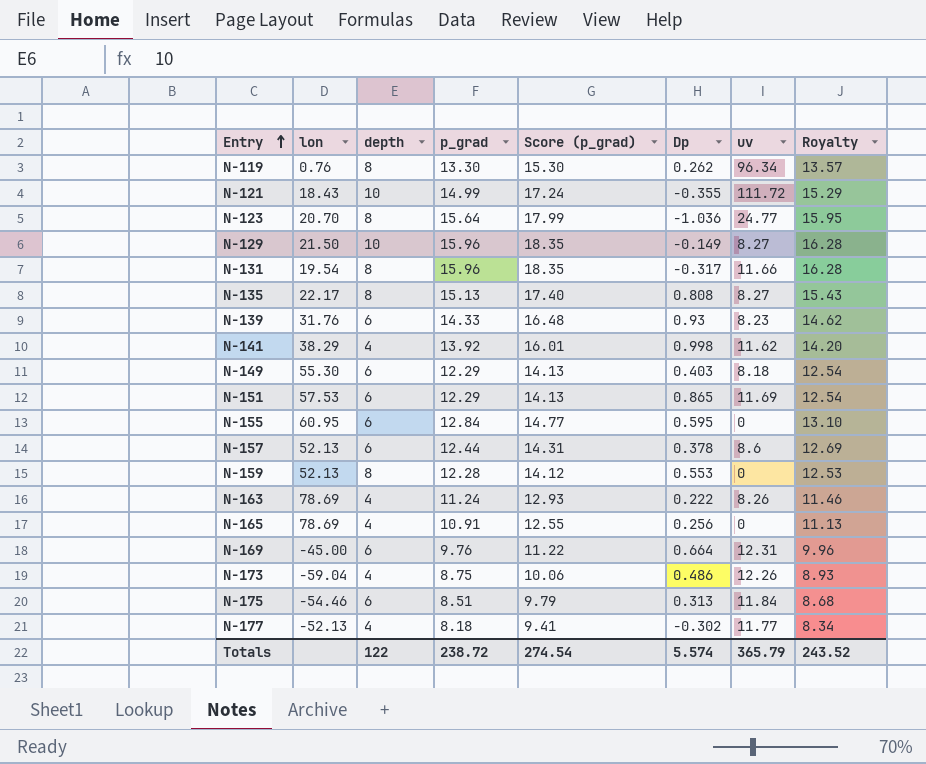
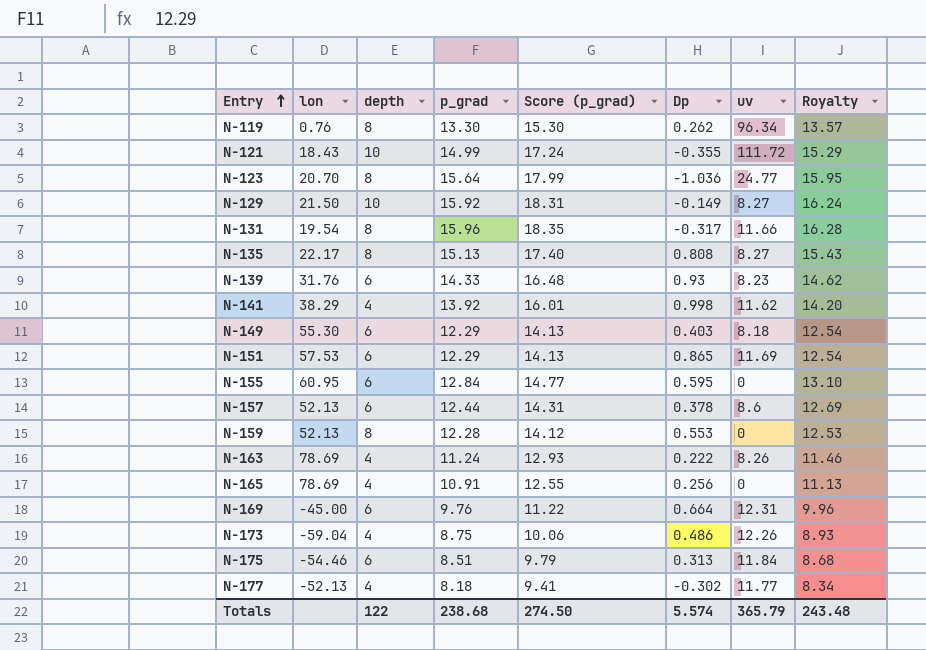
N-129 | p_grad: 15.96 -> 15.92
N-129 | Score (p_grad): 18.35 -> 18.31
N-129 | Royalty: 16.28 -> 16.24
Totals | p_grad: 238.72 -> 238.68
Totals | Score (p_grad): 274.54 -> 274.50
Totals | Royalty: 243.52 -> 243.48

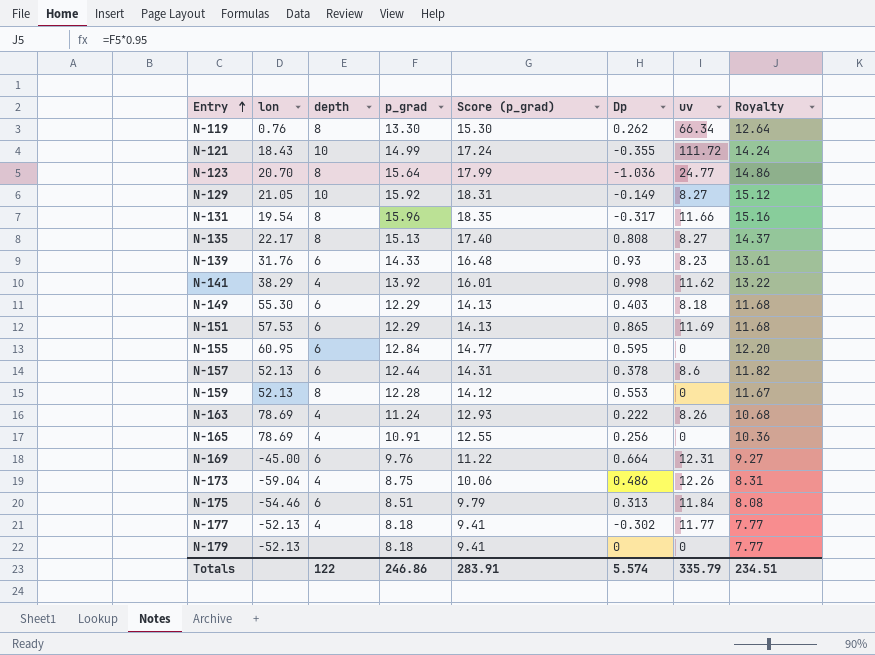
column Royalty | formula: [p_grad] * 1.02 -> [p_grad] * 0.95
N-119 | uv: 96.34 -> 66.34
N-129 | lon: 21.50 -> 21.05
row N-179: none -> -52.13 | none | 8.18 | 9.41 | 0 | 0 | 7.77
Totals | p_grad: 238.68 -> 246.86
Totals | Score (p_grad): 274.50 -> 283.91
Totals | uv: 365.79 -> 335.79
Totals | Royalty: 243.48 -> 234.51

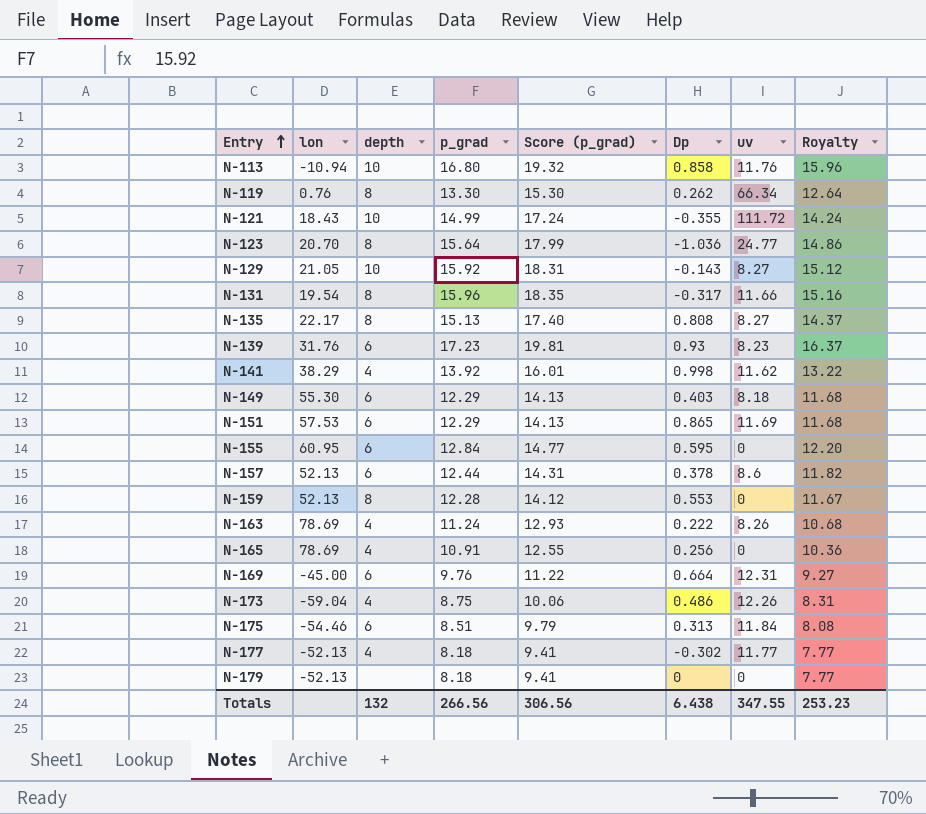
row N-113: none -> -10.94 | 10 | 16.80 | 19.32 | 0.858 | 11.76 | 15.96
N-129 | Dp: -0.149 -> -0.143
N-139 | p_grad: 14.33 -> 17.23
N-139 | Score (p_grad): 16.48 -> 19.81
N-139 | Royalty: 13.61 -> 16.37
Totals | depth: 122 -> 132
Totals | p_grad: 246.86 -> 266.56
Totals | Score (p_grad): 283.91 -> 306.56
Totals | Dp: 5.574 -> 6.438
Totals | uv: 335.79 -> 347.55
Totals | Royalty: 234.51 -> 253.23

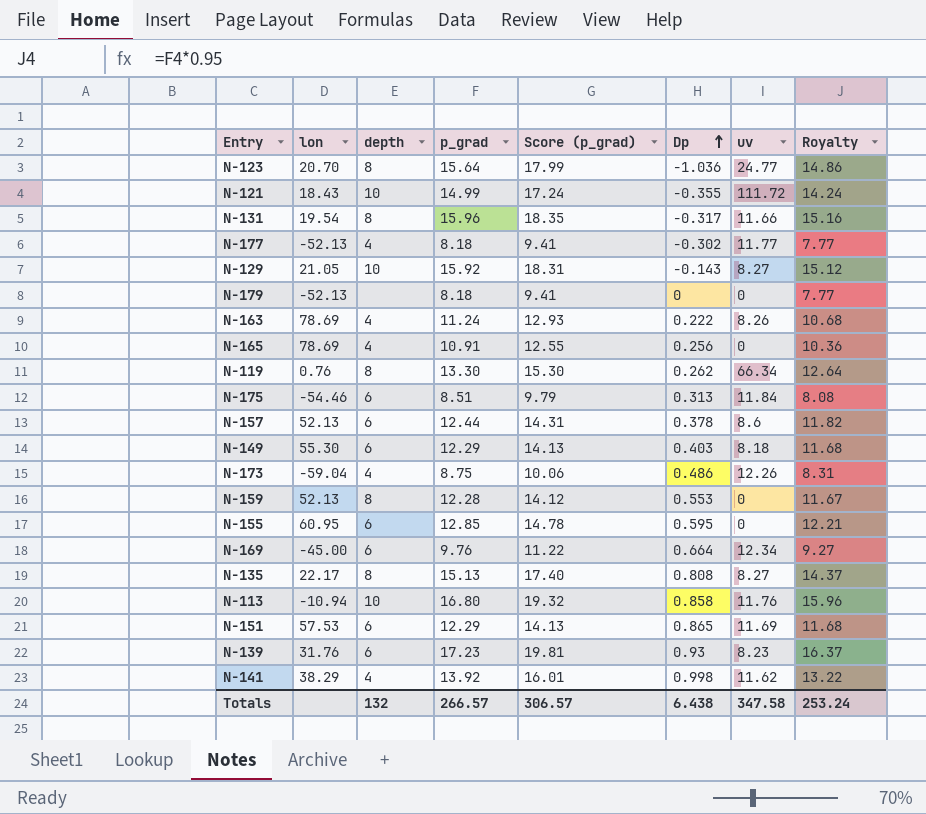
row order: Entry ascending -> Dp ascending
N-155 | p_grad: 12.84 -> 12.85
N-155 | Score (p_grad): 14.77 -> 14.78
N-155 | Royalty: 12.20 -> 12.21
N-169 | uv: 12.31 -> 12.34
Totals | p_grad: 266.56 -> 266.57
Totals | Score (p_grad): 306.56 -> 306.57
Totals | uv: 347.55 -> 347.58
Totals | Royalty: 253.23 -> 253.24

